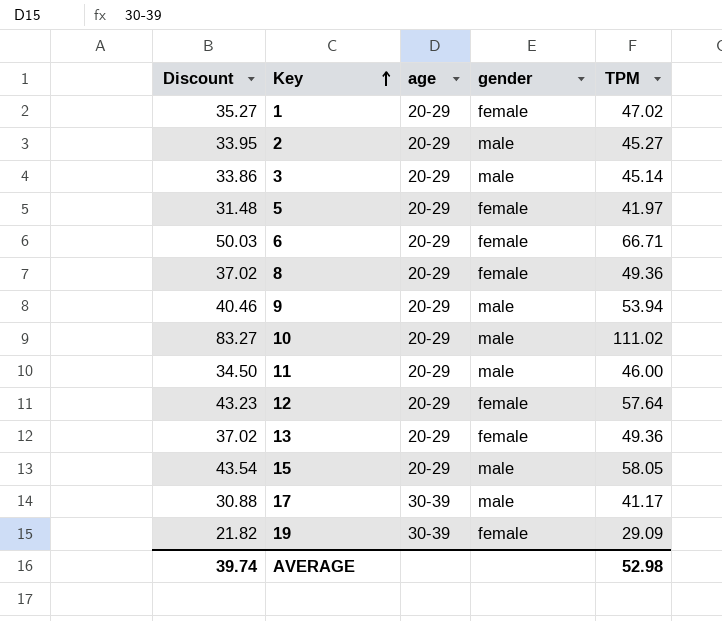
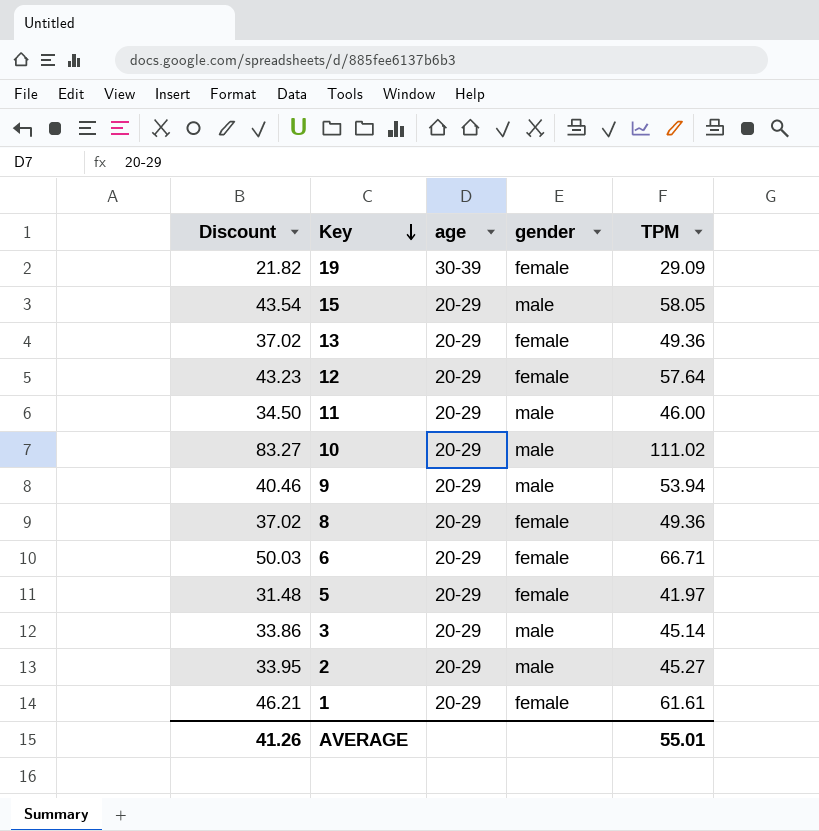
row order: Key ascending -> Key descending
row 17: 30.88 | 30-39 | male | 41.17 -> none
1 | Discount: 35.27 -> 46.21
1 | TPM: 47.02 -> 61.61
AVERAGE | Discount: 39.74 -> 41.26
AVERAGE | TPM: 52.98 -> 55.01

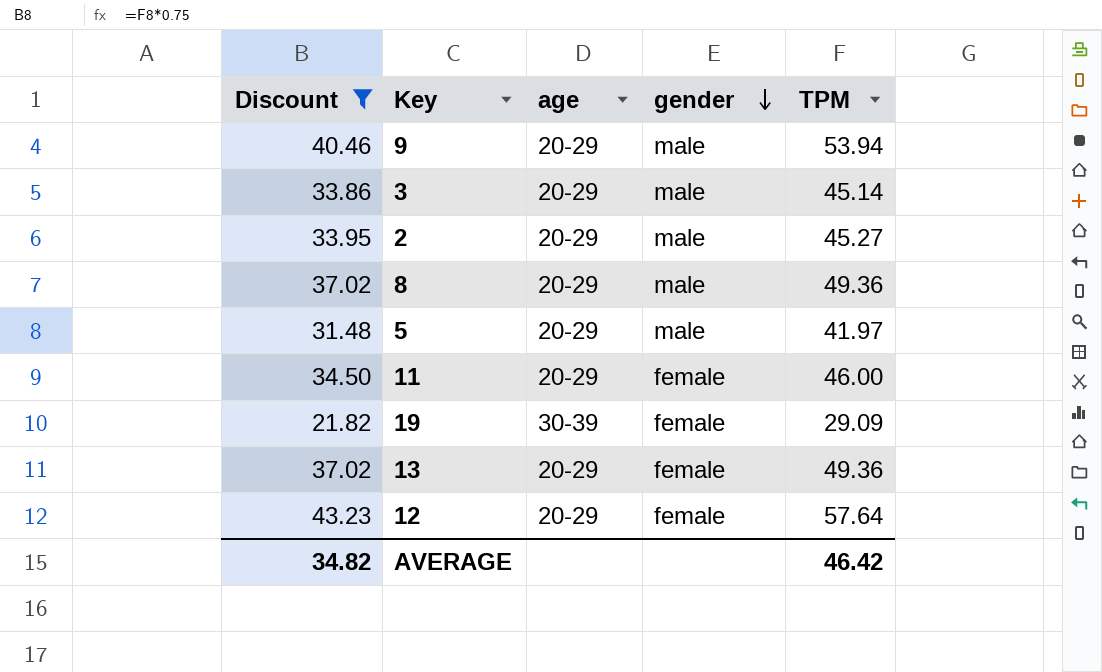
filter: none -> Discount <= 43.23
row order: Key descending -> gender descending
8 | gender: female -> male
5 | gender: female -> male
11 | gender: male -> female
AVERAGE | Discount: 41.26 -> 34.82
AVERAGE | TPM: 55.01 -> 46.42

